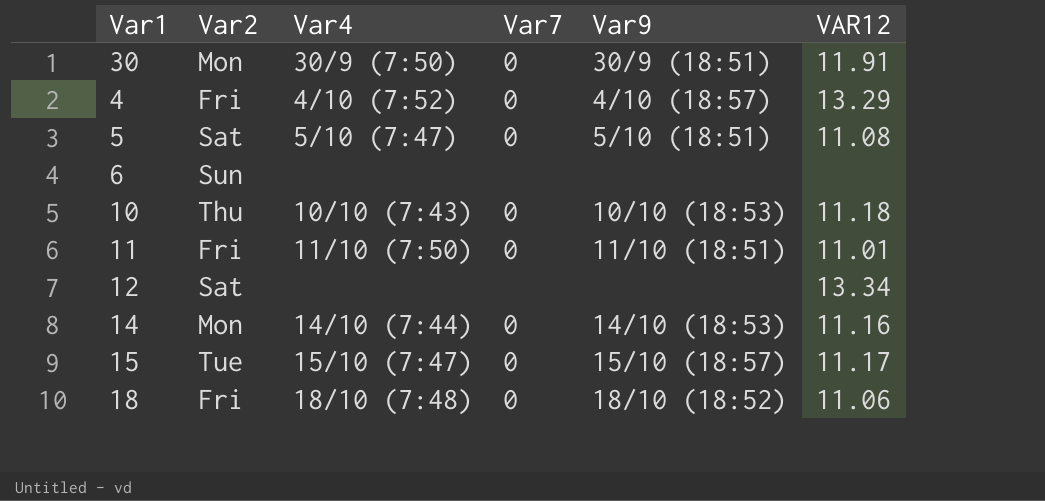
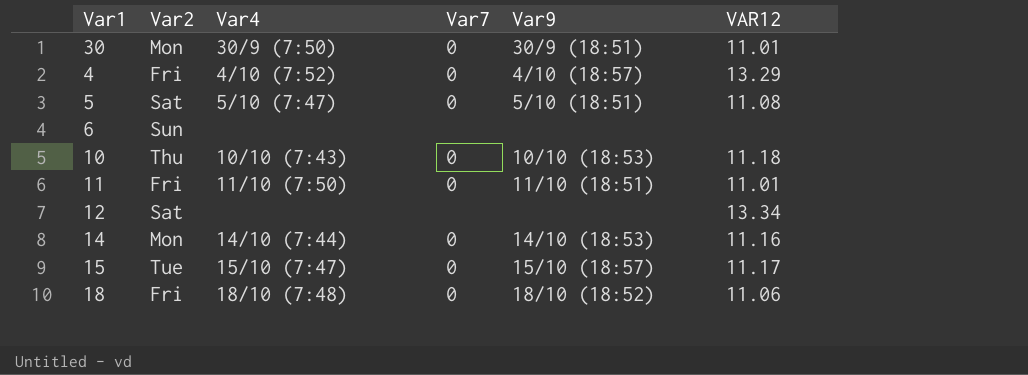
30 | VAR12: 11.91 -> 11.01

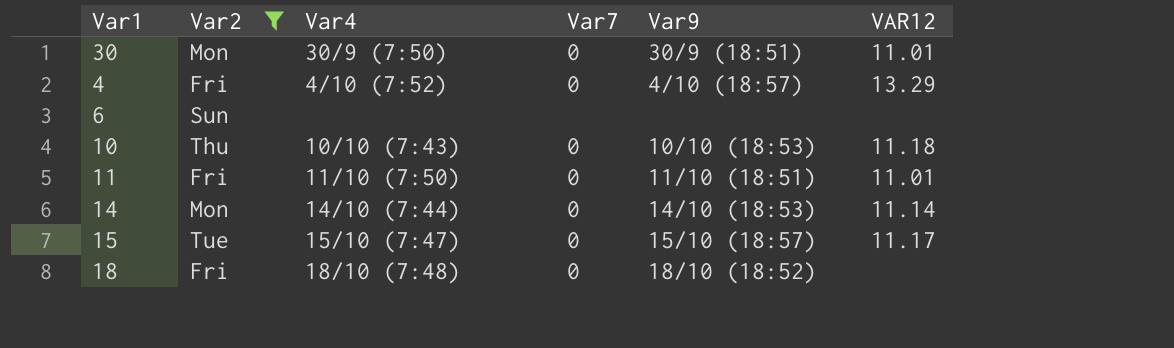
filter: none -> Var2 != Sat
14 | VAR12: 11.16 -> 11.14
18 | VAR12: 11.06 -> none

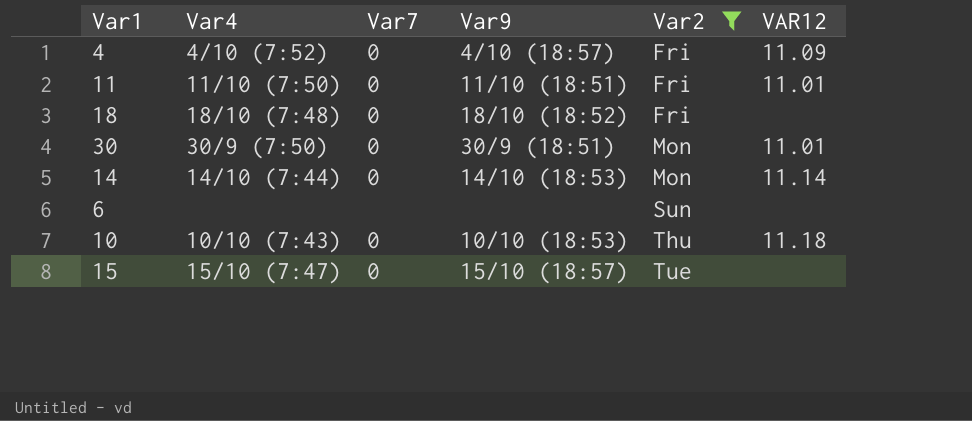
row order: none -> Var2 ascending
column Var2 | position: 2 -> 5
4 | VAR12: 13.29 -> 11.09
15 | VAR12: 11.17 -> none

